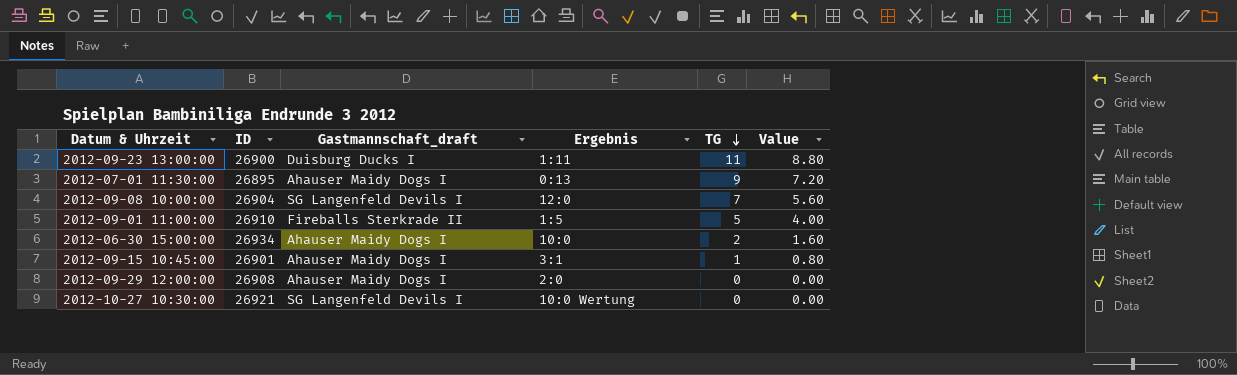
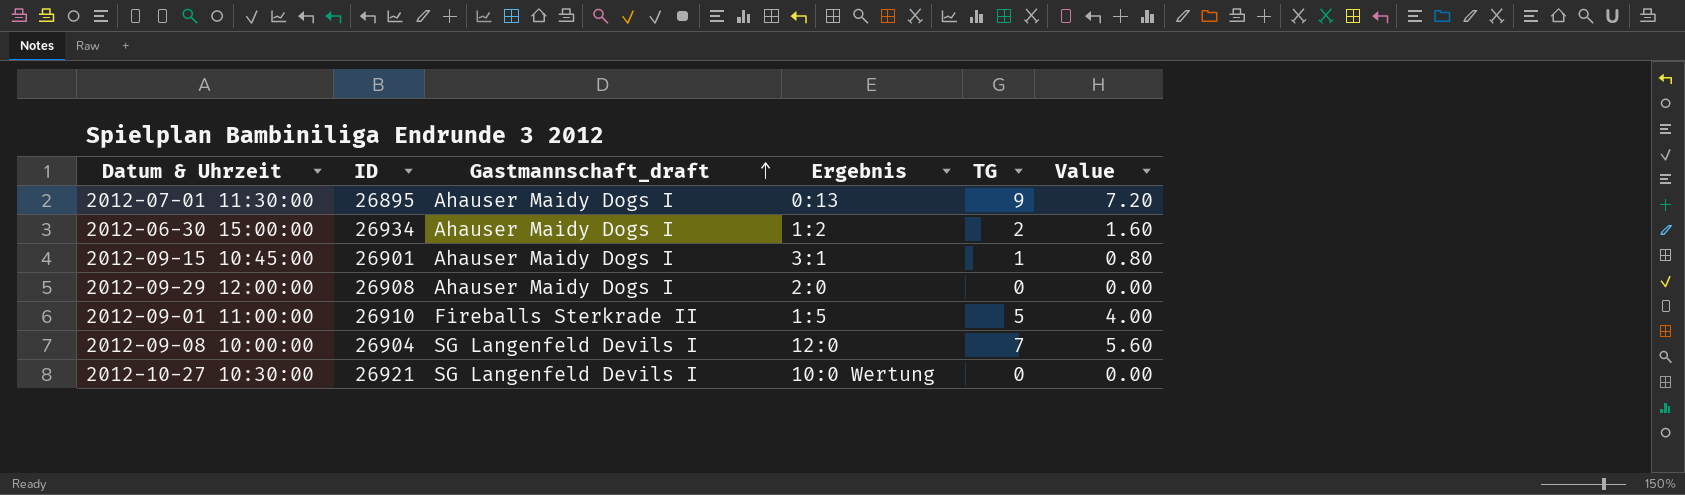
row order: TG descending -> Gastmannschaft_draft ascending
row 2012-09-23 13:00:00: 26900 | Duisburg Ducks I | 1:11 | 11 | 8.80 -> none
2012-06-30 15:00:00 | Ergebnis: 10:0 -> 1:2

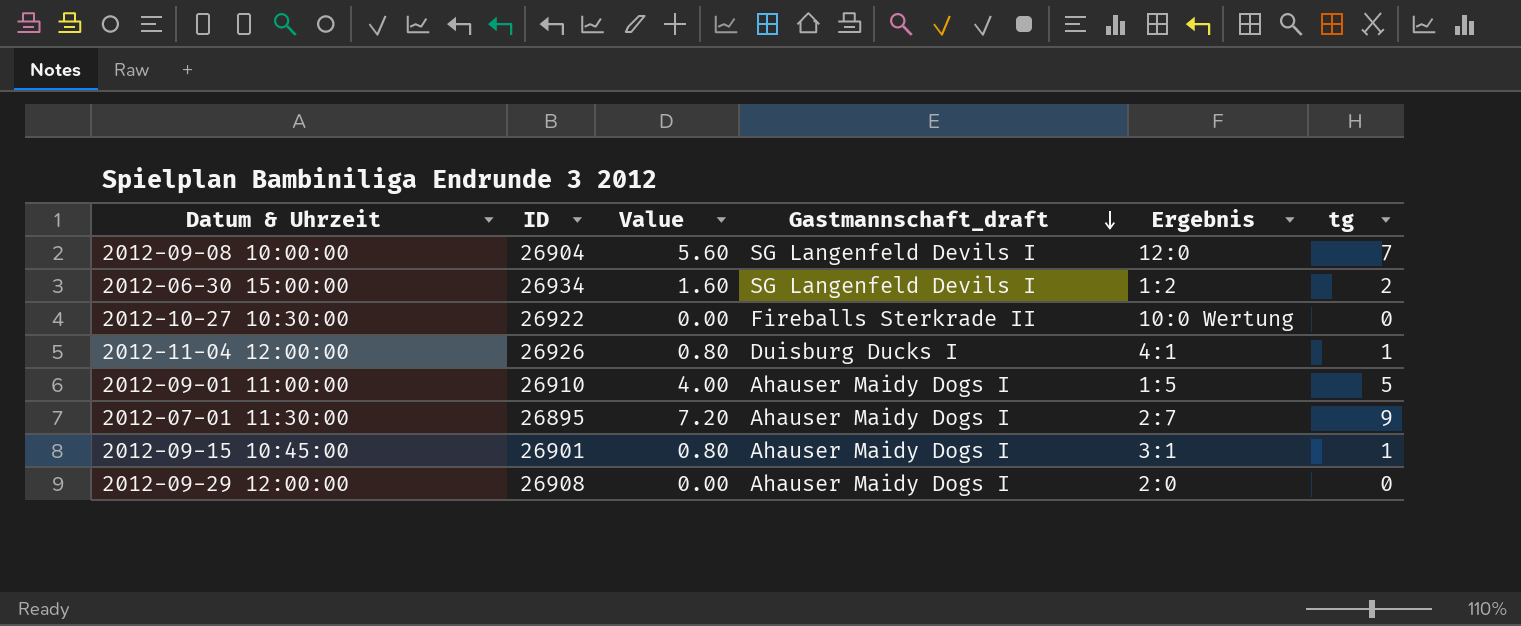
row order: Gastmannschaft_draft ascending -> Gastmannschaft_draft descending
column Value | position: 6 -> 3
column name: TG -> tg
2012-06-30 15:00:00 | Gastmannschaft_draft: Ahauser Maidy Dogs I -> SG Langenfeld Devils I
2012-10-27 10:30:00 | ID: 26921 -> 26922
2012-10-27 10:30:00 | Gastmannschaft_draft: SG Langenfeld Devils I -> Fireballs Sterkrade II
row 2012-11-04 12:00:00: none -> 26926 | 0.80 | Duisburg Ducks I | 4:1 | 1
2012-09-01 11:00:00 | Gastmannschaft_draft: Fireballs Sterkrade II -> Ahauser Maidy Dogs I
2012-07-01 11:30:00 | Ergebnis: 0:13 -> 2:7

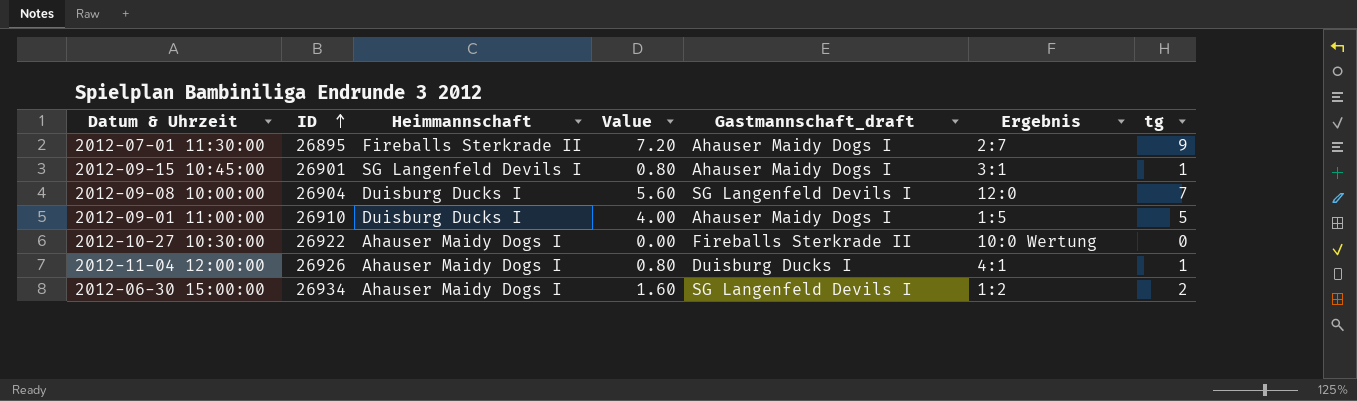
row order: Gastmannschaft_draft descending -> ID ascending
column Heimmannschaft | position: none -> 3
row 2012-09-29 12:00:00: 26908 | 0.00 | Ahauser Maidy Dogs I | 2:0 | 0 -> none

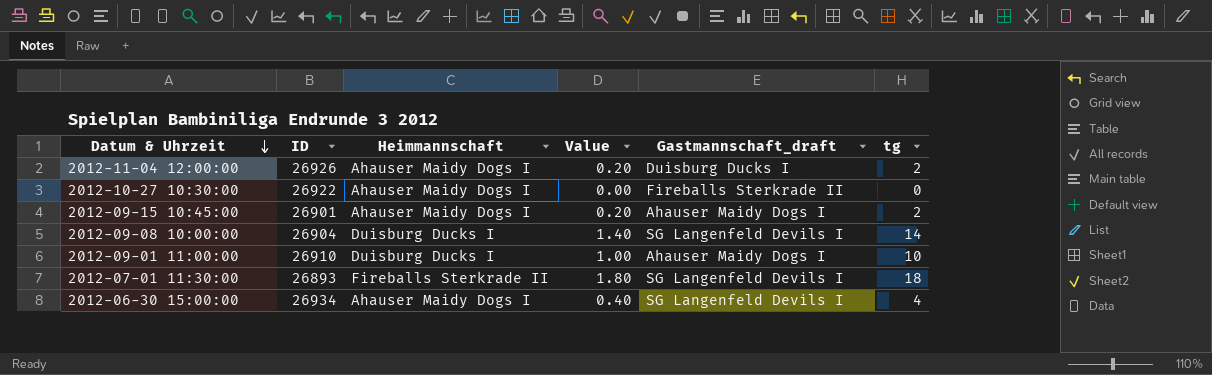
row order: ID ascending -> Datum & Uhrzeit descending
column Ergebnis | position: 6 -> none
column Value | formula: [tg] * 0.8 -> [tg] * 0.1
2012-11-04 12:00:00 | tg: 1 -> 2
2012-09-15 10:45:00 | Heimmannschaft: SG Langenfeld Devils I -> Ahauser Maidy Dogs I
2012-09-15 10:45:00 | tg: 1 -> 2
2012-09-08 10:00:00 | tg: 7 -> 14
2012-09-01 11:00:00 | tg: 5 -> 10
2012-07-01 11:30:00 | ID: 26895 -> 26893
2012-07-01 11:30:00 | Gastmannschaft_draft: Ahauser Maidy Dogs I -> SG Langenfeld Devils I
2012-07-01 11:30:00 | tg: 9 -> 18
2012-06-30 15:00:00 | tg: 2 -> 4

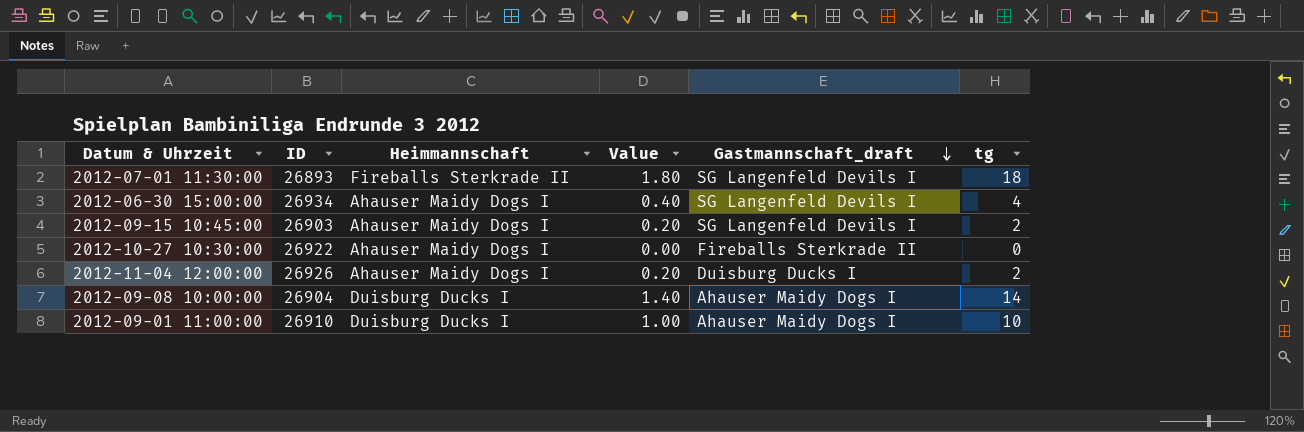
row order: Datum & Uhrzeit descending -> Gastmannschaft_draft descending
2012-09-15 10:45:00 | ID: 26901 -> 26903
2012-09-15 10:45:00 | Gastmannschaft_draft: Ahauser Maidy Dogs I -> SG Langenfeld Devils I
2012-09-08 10:00:00 | Gastmannschaft_draft: SG Langenfeld Devils I -> Ahauser Maidy Dogs I

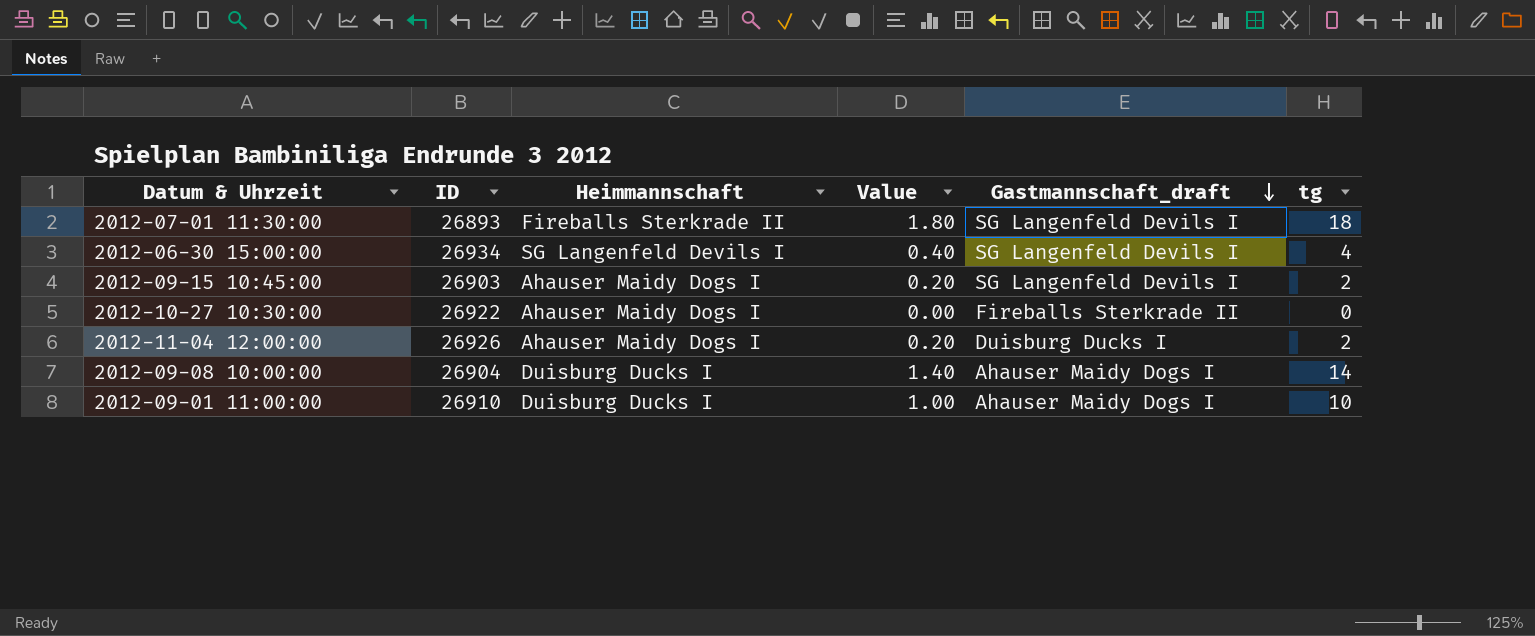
2012-06-30 15:00:00 | Heimmannschaft: Ahauser Maidy Dogs I -> SG Langenfeld Devils I

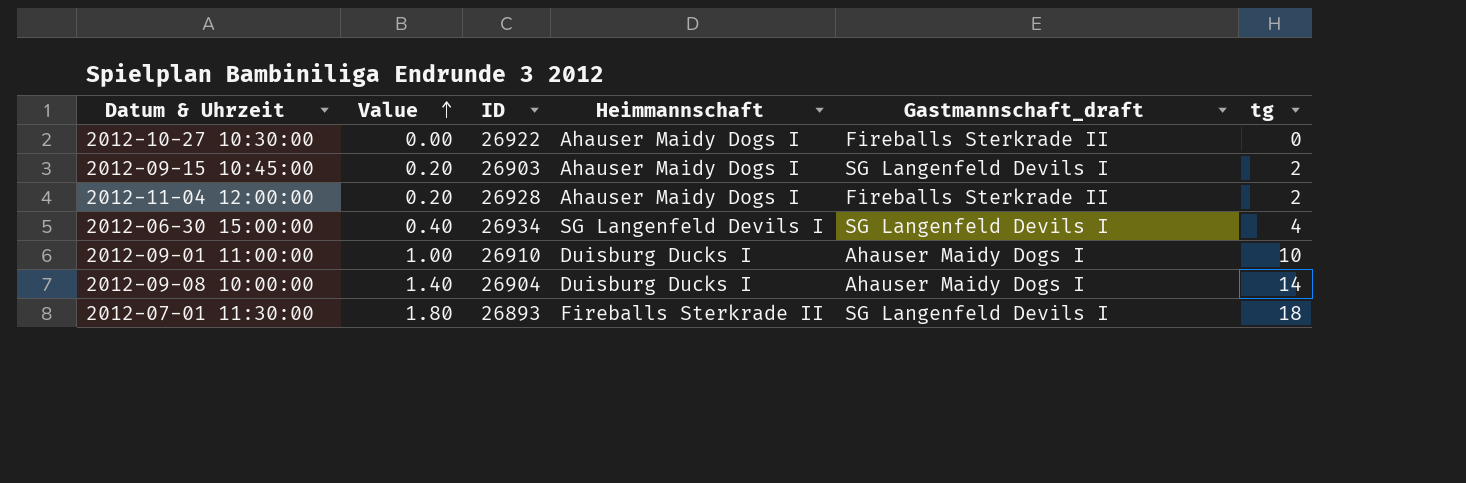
row order: Gastmannschaft_draft descending -> Value ascending
column Value | position: 4 -> 2
2012-11-04 12:00:00 | ID: 26926 -> 26928
2012-11-04 12:00:00 | Gastmannschaft_draft: Duisburg Ducks I -> Fireballs Sterkrade II

